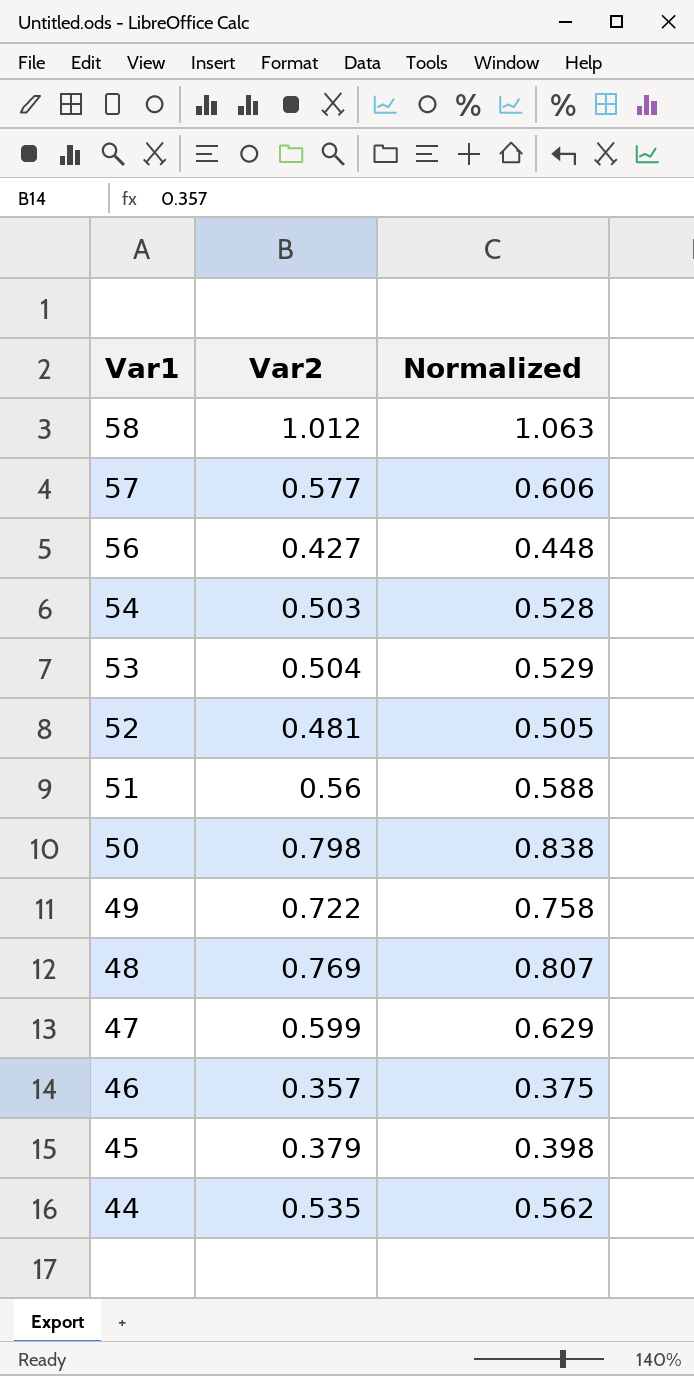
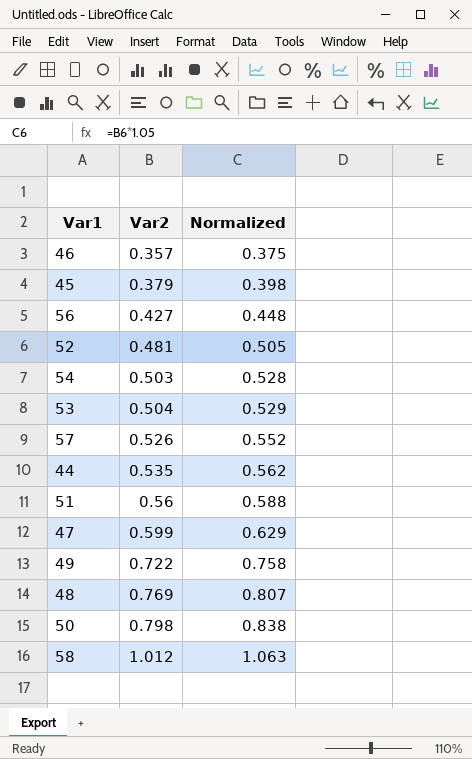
row order: Var1 descending -> Var2 ascending
57 | Var2: 0.577 -> 0.526
57 | Normalized: 0.606 -> 0.552

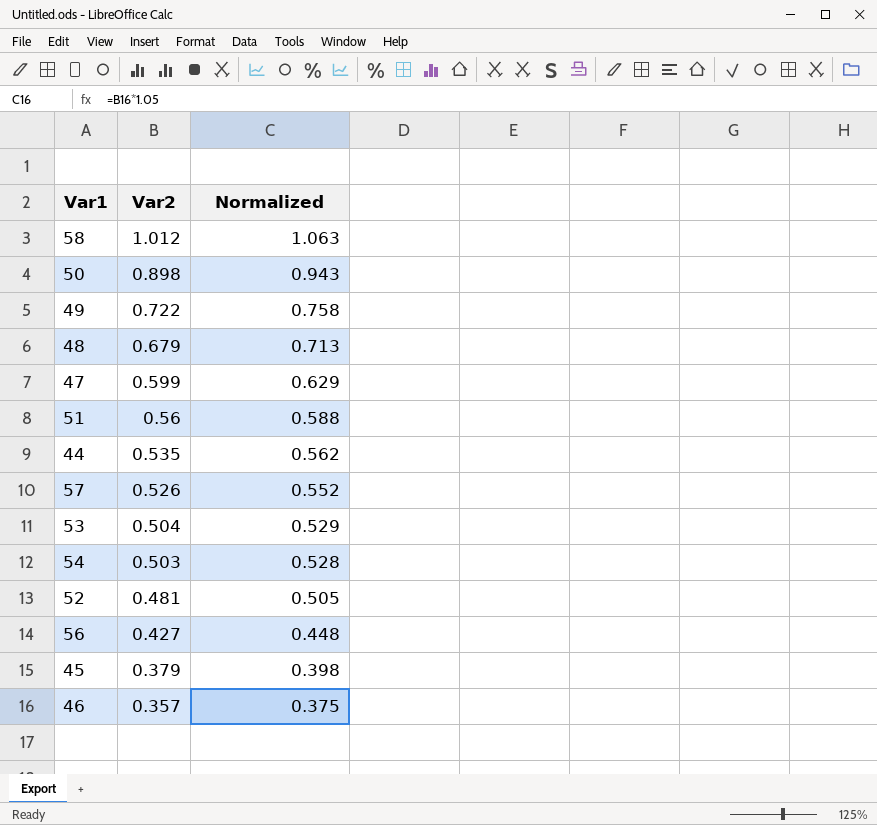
row order: Var2 ascending -> Var2 descending
50 | Var2: 0.798 -> 0.898
50 | Normalized: 0.838 -> 0.943
48 | Var2: 0.769 -> 0.679
48 | Normalized: 0.807 -> 0.713

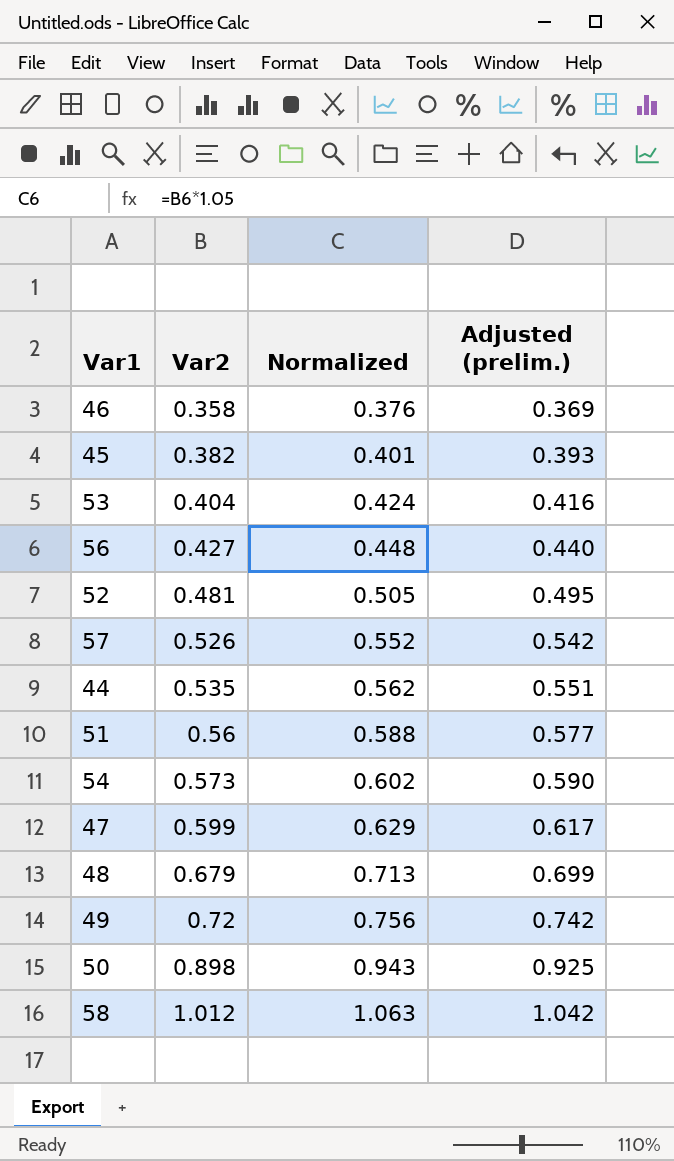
row order: Var2 descending -> Var2 ascending
column Adjusted (prelim.) | formula: none -> [Var2] * 1.03
46 | Var2: 0.357 -> 0.358
46 | Normalized: 0.375 -> 0.376
45 | Var2: 0.379 -> 0.382
45 | Normalized: 0.398 -> 0.401
53 | Var2: 0.504 -> 0.404
53 | Normalized: 0.529 -> 0.424
54 | Var2: 0.503 -> 0.573
54 | Normalized: 0.528 -> 0.602
49 | Var2: 0.722 -> 0.72
49 | Normalized: 0.758 -> 0.756

